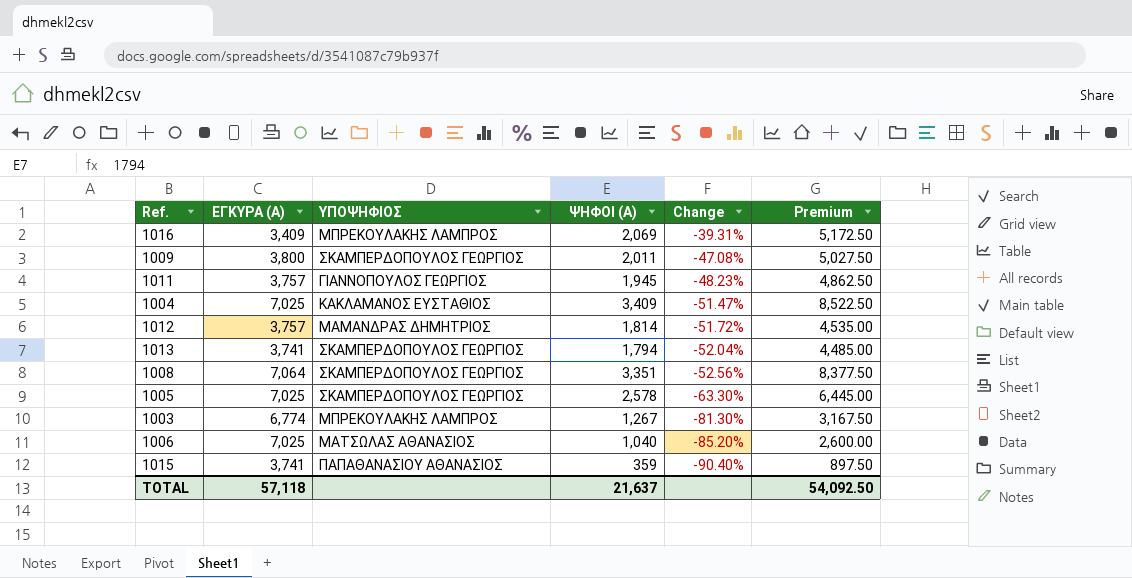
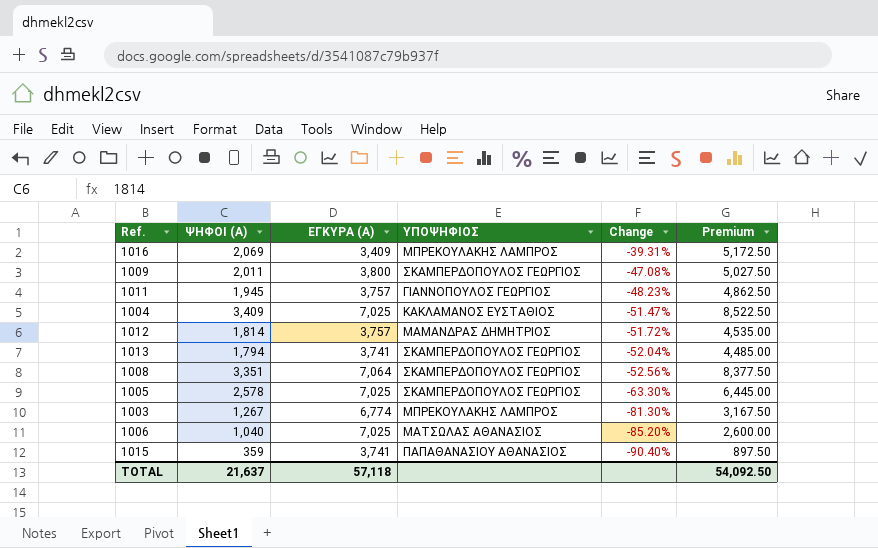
column ΨΗΦΟΙ (Α) | position: 4 -> 2

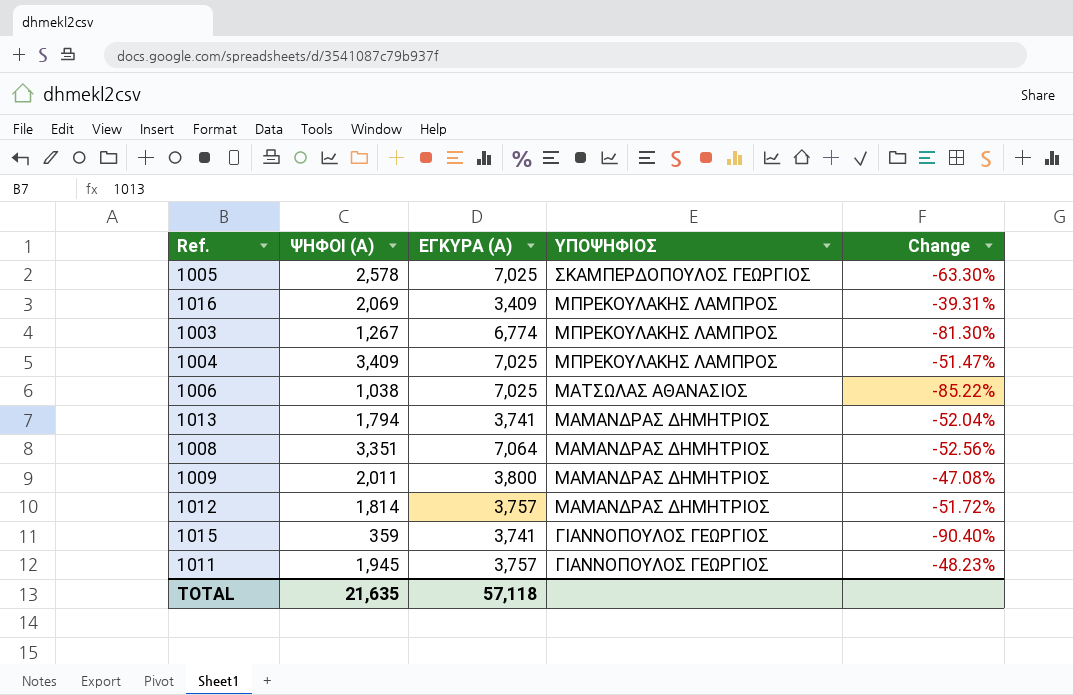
row order: Change descending -> ΥΠΟΨΗΦΙΟΣ descending
column Premium | formula: [ΨΗΦΟΙ (Α)] * 2.5 -> none
1004 | ΥΠΟΨΗΦΙΟΣ: ΚΑΚΛΑΜΑΝΟΣ ΕΥΣΤΑΘΙΟΣ -> ΜΠΡΕΚΟΥΛΑΚΗΣ ΛΑΜΠΡΟΣ
1006 | ΨΗΦΟΙ (Α): 1,040 -> 1,038
1006 | Change: -85.20% -> -85.22%
1013 | ΥΠΟΨΗΦΙΟΣ: ΣΚΑΜΠΕΡΔΟΠΟΥΛΟΣ ΓΕΩΡΓΙΟΣ -> ΜΑΜΑΝΔΡΑΣ ΔΗΜΗΤΡΙΟΣ
1008 | ΥΠΟΨΗΦΙΟΣ: ΣΚΑΜΠΕΡΔΟΠΟΥΛΟΣ ΓΕΩΡΓΙΟΣ -> ΜΑΜΑΝΔΡΑΣ ΔΗΜΗΤΡΙΟΣ
1009 | ΥΠΟΨΗΦΙΟΣ: ΣΚΑΜΠΕΡΔΟΠΟΥΛΟΣ ΓΕΩΡΓΙΟΣ -> ΜΑΜΑΝΔΡΑΣ ΔΗΜΗΤΡΙΟΣ
1015 | ΥΠΟΨΗΦΙΟΣ: ΠΑΠΑΘΑΝΑΣΙΟΥ ΑΘΑΝΑΣΙΟΣ -> ΓΙΑΝΝΟΠΟΥΛΟΣ ΓΕΩΡΓΙΟΣ
TOTAL | ΨΗΦΟΙ (Α): 21,637 -> 21,635

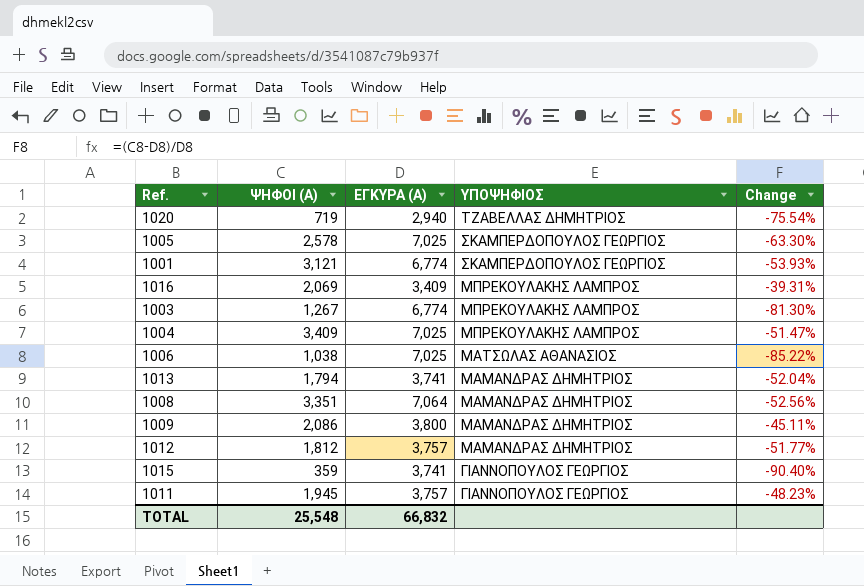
row 1020: none -> 719 | 2,940 | ΤΖΑΒΕΛΛΑΣ ΔΗΜΗΤΡΙΟΣ | -75.54%
row 1001: none -> 3,121 | 6,774 | ΣΚΑΜΠΕΡΔΟΠΟΥΛΟΣ ΓΕΩΡΓΙΟΣ | -53.93%
1009 | ΨΗΦΟΙ (Α): 2,011 -> 2,086
1009 | Change: -47.08% -> -45.11%
1012 | ΨΗΦΟΙ (Α): 1,814 -> 1,812
1012 | Change: -51.72% -> -51.77%
TOTAL | ΨΗΦΟΙ (Α): 21,635 -> 25,548
TOTAL | ΕΓΚΥΡΑ (Α): 57,118 -> 66,832

